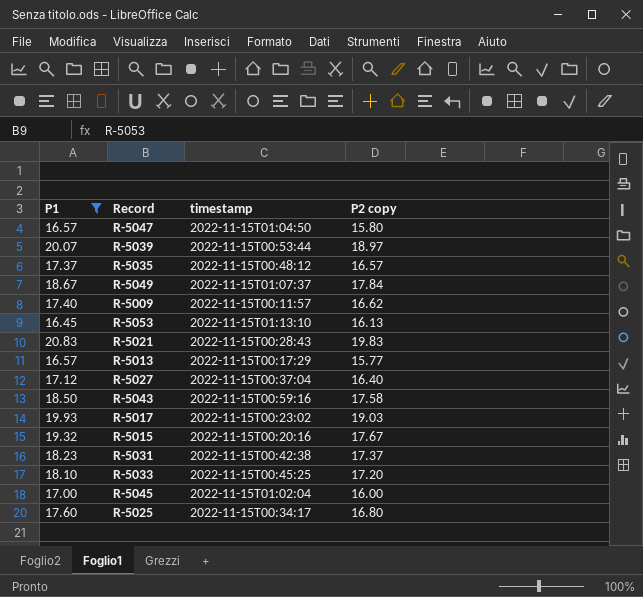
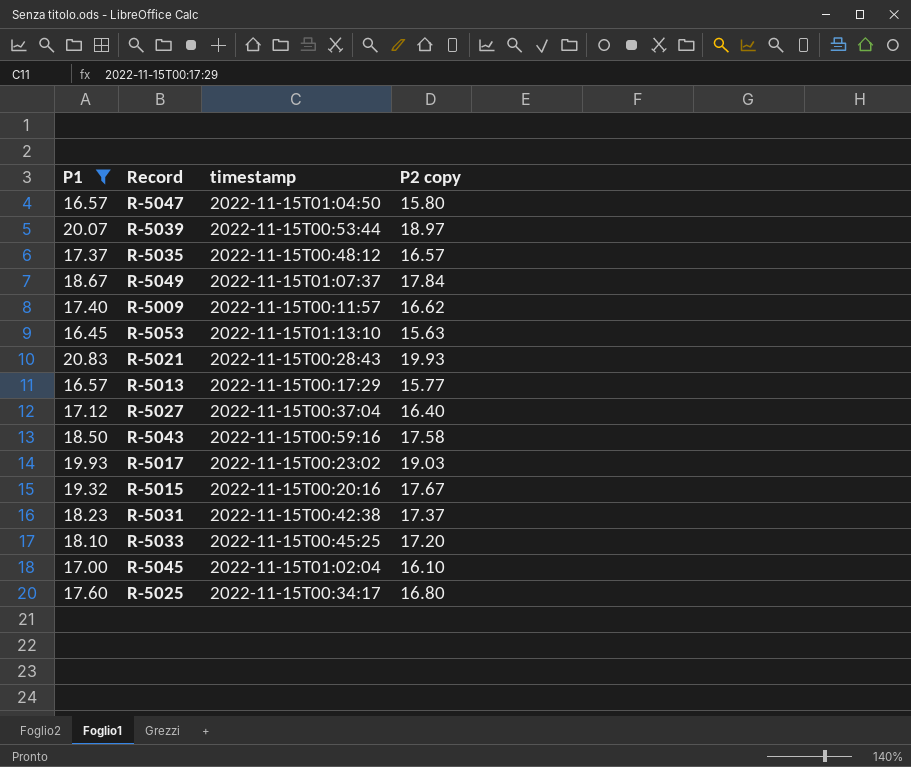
R-5053 | P2 copy: 16.13 -> 15.63
R-5021 | P2 copy: 19.83 -> 19.93
R-5045 | P2 copy: 16.00 -> 16.10

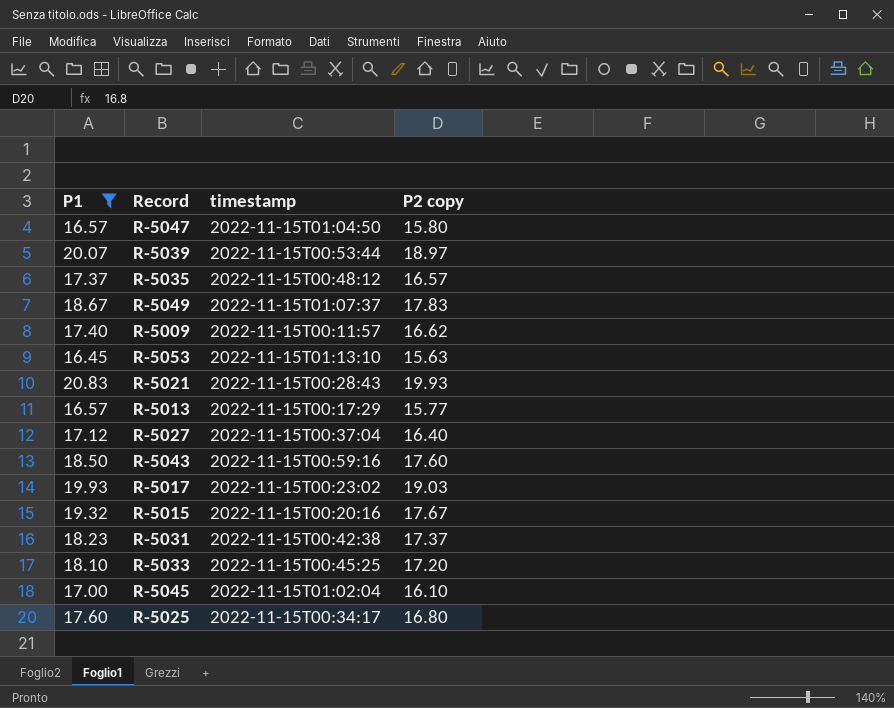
R-5049 | P2 copy: 17.84 -> 17.83
R-5043 | P2 copy: 17.58 -> 17.60

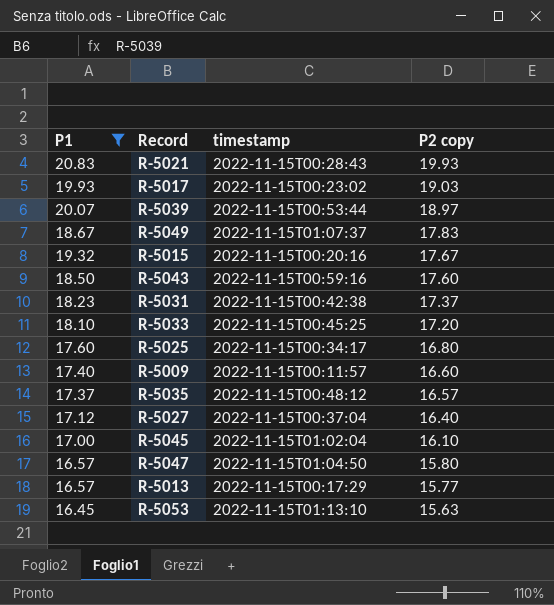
row order: none -> P2 copy descending
R-5009 | P2 copy: 16.62 -> 16.60

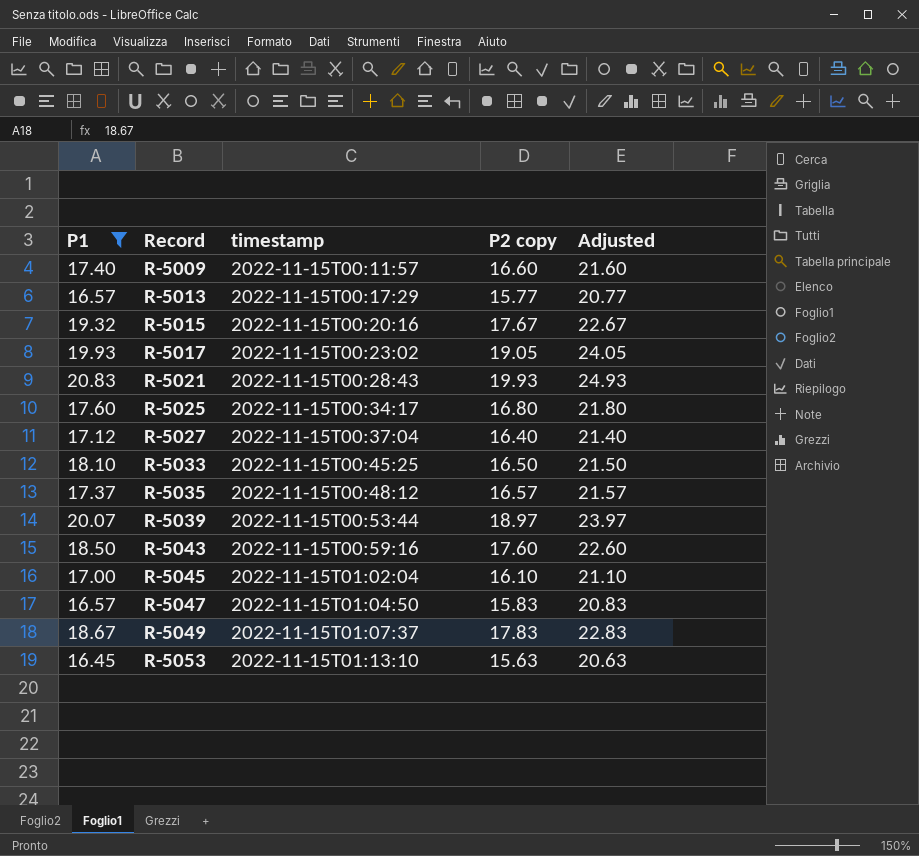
row order: P2 copy descending -> Record ascending
column Adjusted | formula: none -> [P2 copy] + 5
row R-5031: 18.23 | 2022-11-15T00:42:38 | 17.37 -> none
R-5017 | P2 copy: 19.03 -> 19.05
R-5033 | P2 copy: 17.20 -> 16.50
R-5047 | P2 copy: 15.80 -> 15.83

